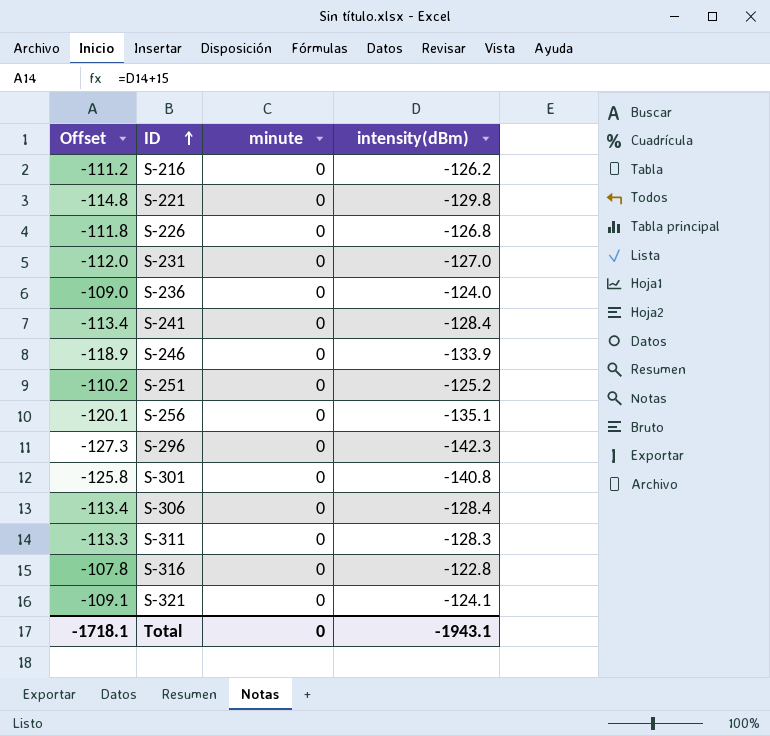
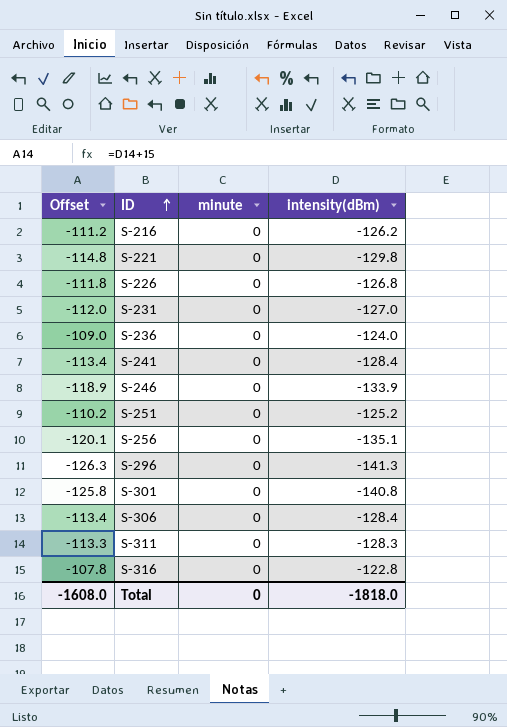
row S-321: -109.1 | 0 | -124.1 -> none
S-296 | Offset: -127.3 -> -126.3
S-296 | intensity(dBm): -142.3 -> -141.3
Total | Offset: -1718.1 -> -1608.0
Total | intensity(dBm): -1943.1 -> -1818.0

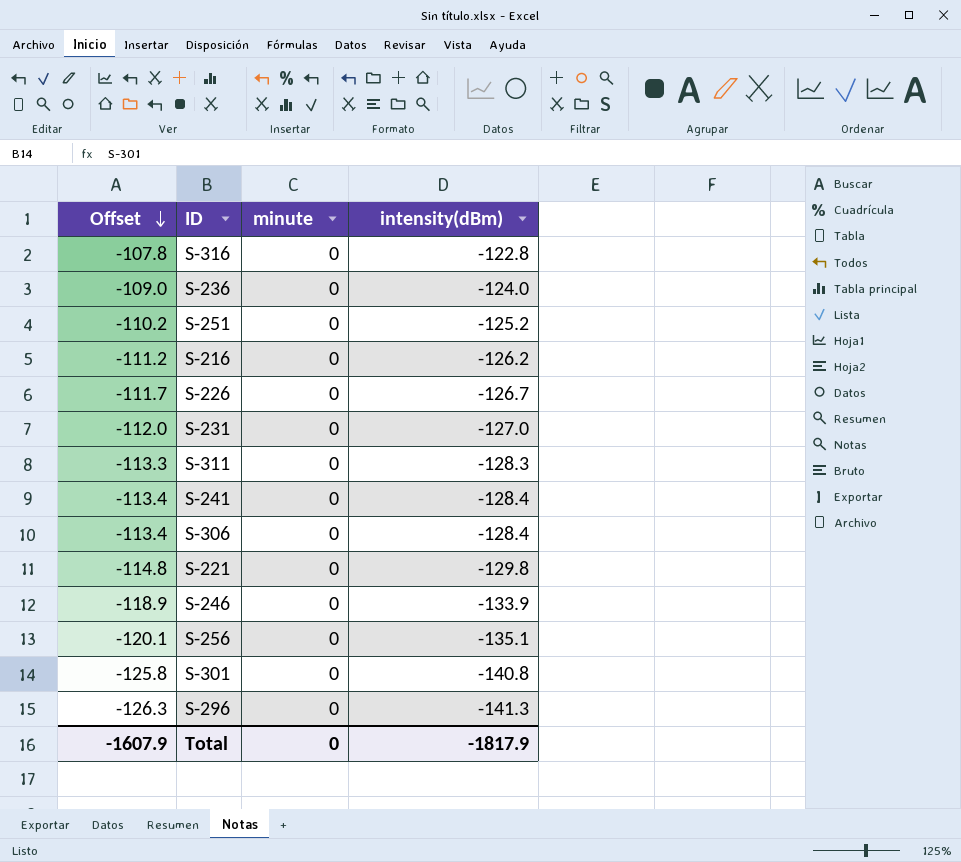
row order: ID ascending -> Offset descending
S-226 | Offset: -111.8 -> -111.7
S-226 | intensity(dBm): -126.8 -> -126.7
Total | Offset: -1608.0 -> -1607.9
Total | intensity(dBm): -1818.0 -> -1817.9

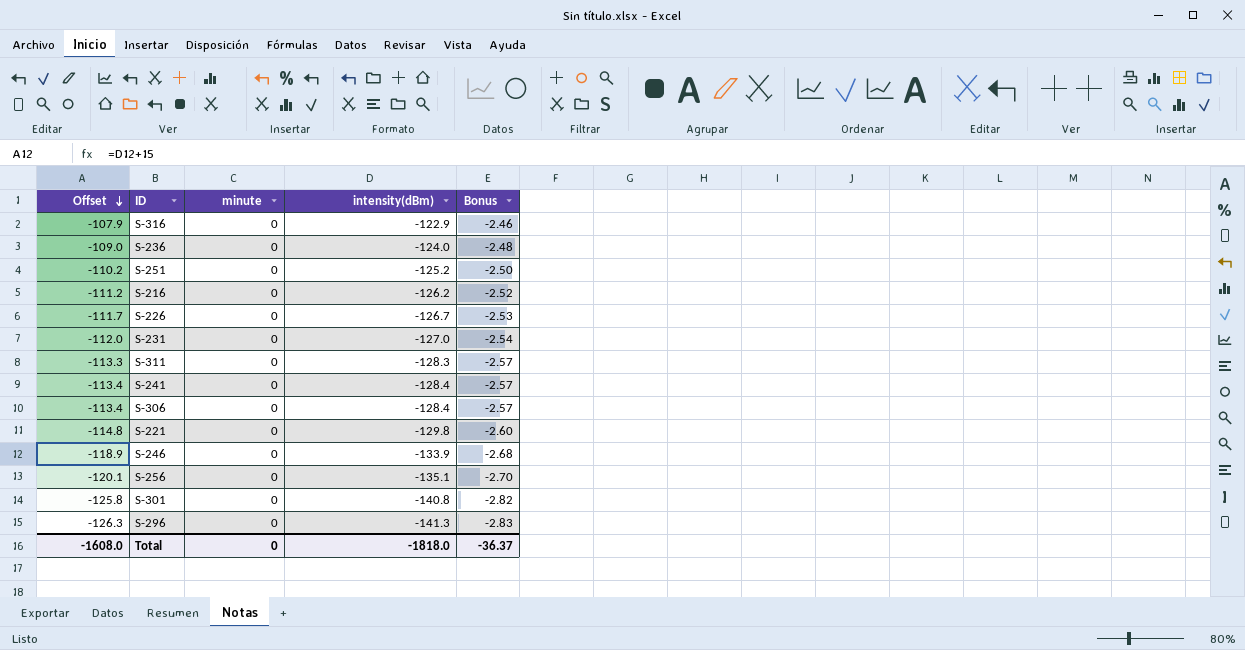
column Bonus | formula: none -> [intensity(dBm)] * 0.02
S-316 | Offset: -107.8 -> -107.9
S-316 | intensity(dBm): -122.8 -> -122.9
Total | Offset: -1607.9 -> -1608.0
Total | intensity(dBm): -1817.9 -> -1818.0

